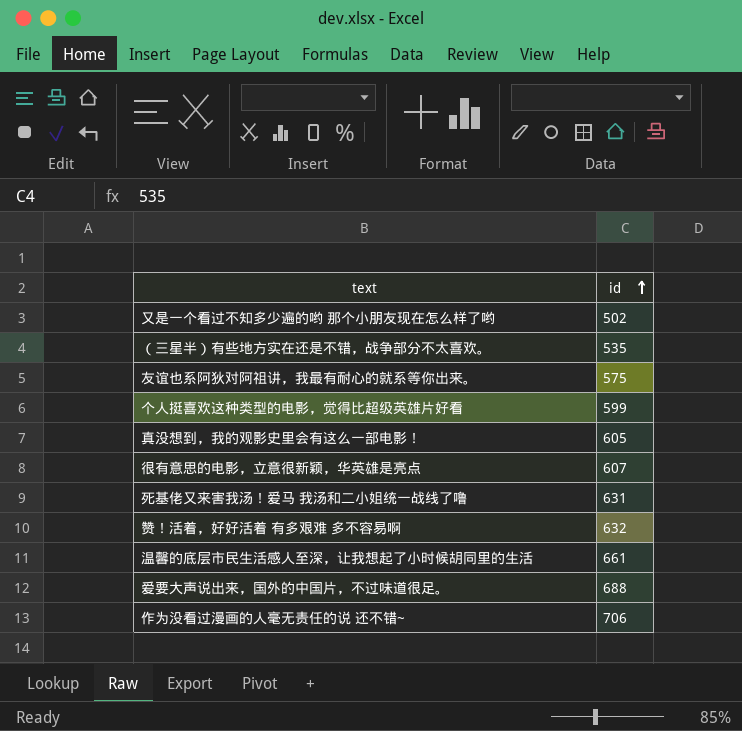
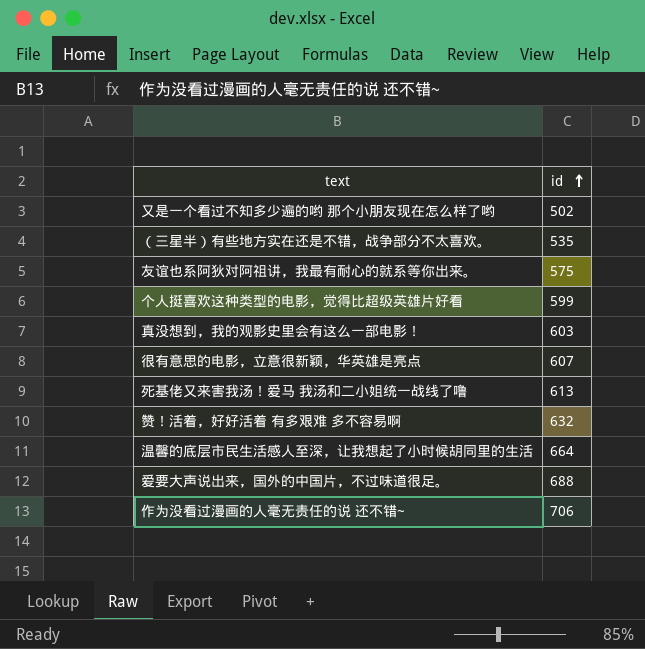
真没想到，我的观影史里会有这么一部电影！ | id: 605 -> 603
死基佬又来害我汤！爱马 我汤和二小姐统一战线了噜 | id: 631 -> 613
温馨的底层市民生活感人至深，让我想起了小时候胡同里的生活 | id: 661 -> 664

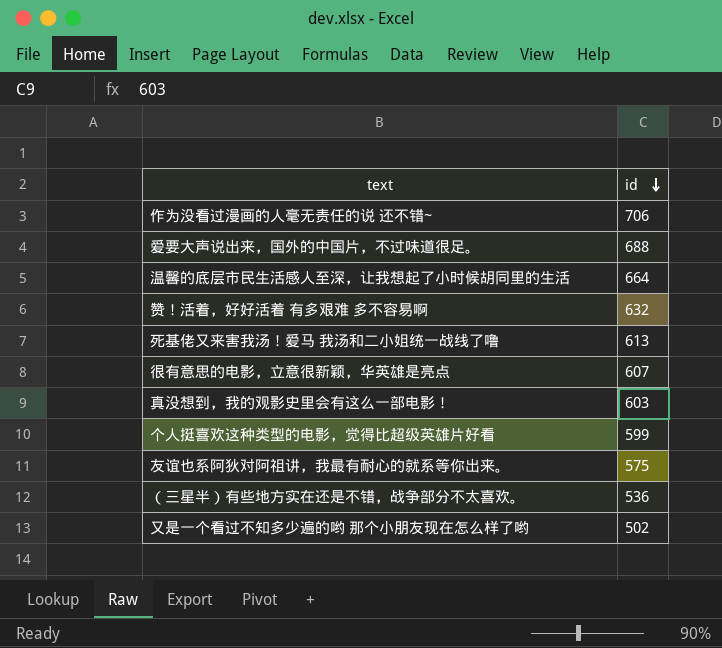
row order: id ascending -> id descending
（三星半）有些地方实在还是不错，战争部分不太喜欢。 | id: 535 -> 536

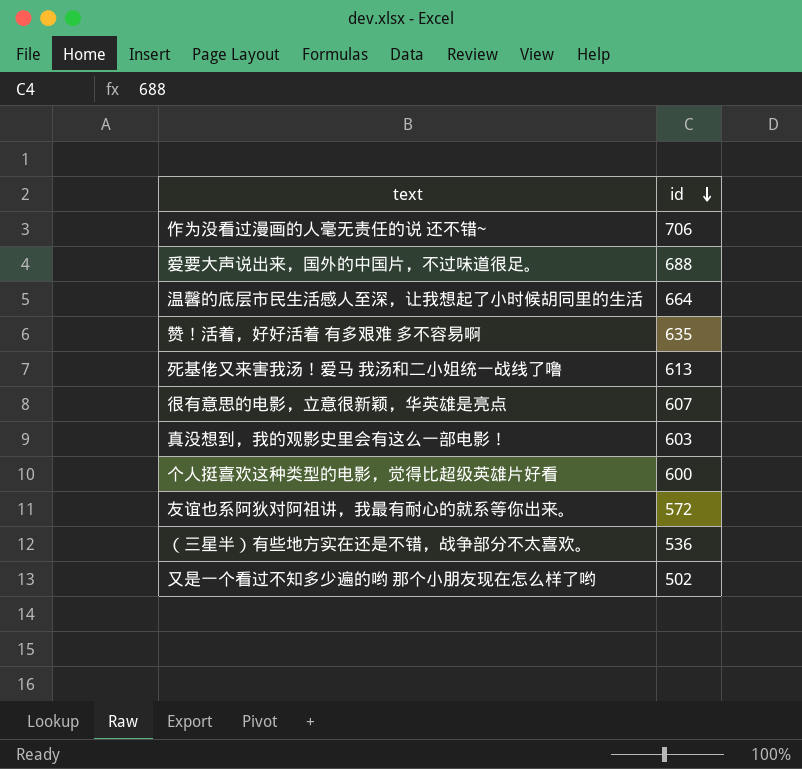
赞！活着，好好活着 有多艰难 多不容易啊 | id: 632 -> 635
个人挺喜欢这种类型的电影，觉得比超级英雄片好看 | id: 599 -> 600
友谊也系阿狄对阿祖讲，我最有耐心的就系等你出来。 | id: 575 -> 572

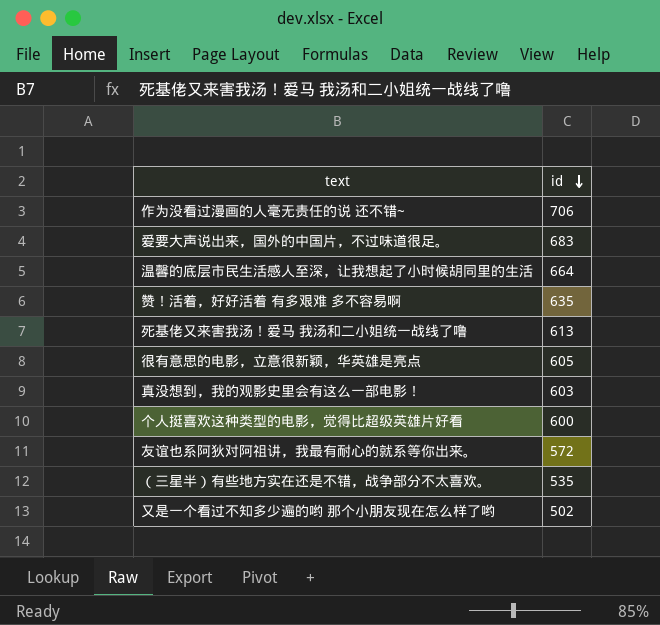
爱要大声说出来，国外的中国片，不过味道很足。 | id: 688 -> 683
很有意思的电影，立意很新颖，华英雄是亮点 | id: 607 -> 605
（三星半）有些地方实在还是不错，战争部分不太喜欢。 | id: 536 -> 535

